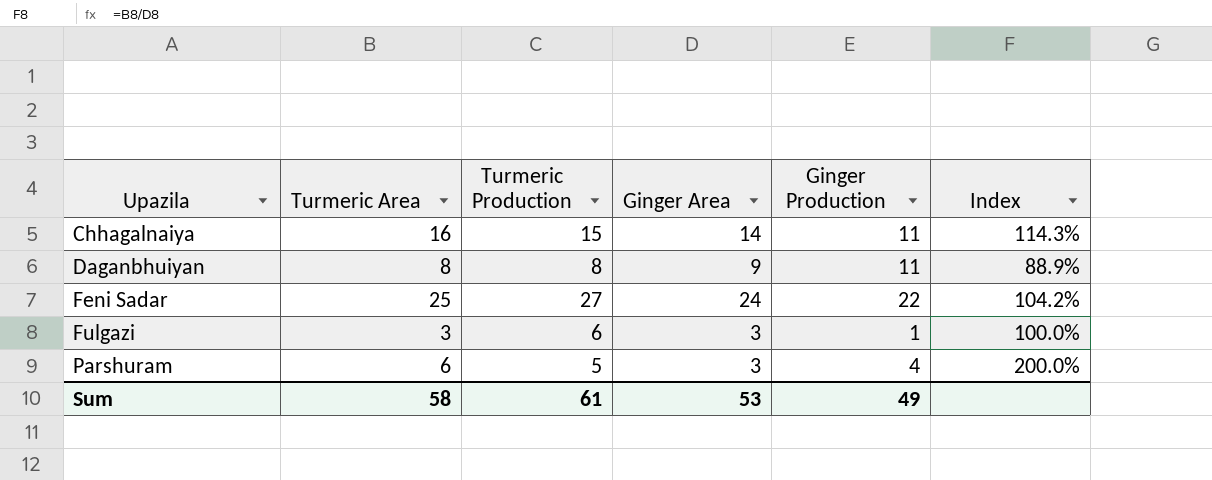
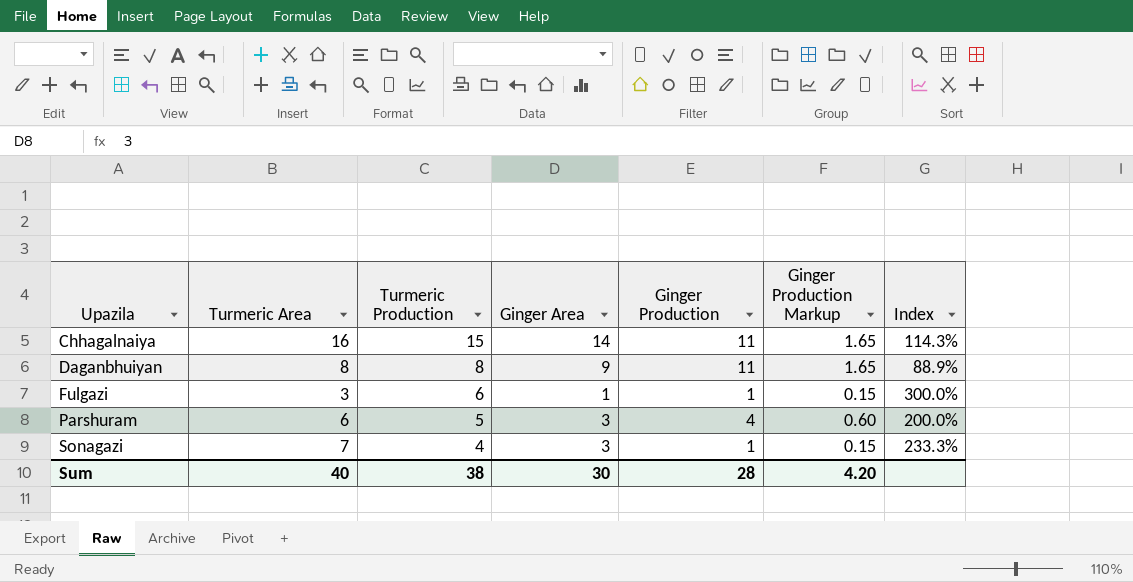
column Ginger Production Markup | formula: none -> [Ginger Production] * 0.15
row Feni Sadar: 25 | 27 | 24 | 22 | 104.2% -> none
Fulgazi | Ginger Area: 3 -> 1
Fulgazi | Index: 100.0% -> 300.0%
row Sonagazi: none -> 7 | 4 | 3 | 1 | 0.15 | 233.3%
Sum | Turmeric Area: 58 -> 40
Sum | Turmeric Production: 61 -> 38
Sum | Ginger Area: 53 -> 30
Sum | Ginger Production: 49 -> 28

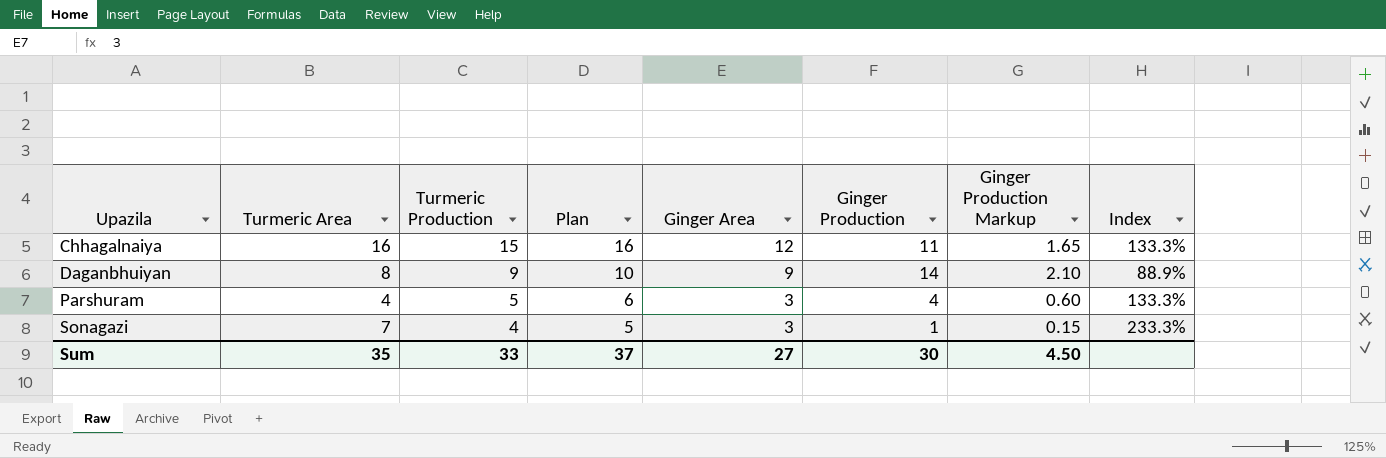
column Plan | formula: none -> [Turmeric Production] + 1
row Fulgazi: 3 | 6 | 1 | 1 | 0.15 | 300.0% -> none
Chhagalnaiya | Ginger Area: 14 -> 12
Chhagalnaiya | Index: 114.3% -> 133.3%
Daganbhuiyan | Turmeric Production: 8 -> 9
Daganbhuiyan | Ginger Production: 11 -> 14
Daganbhuiyan | Ginger Production Markup: 1.65 -> 2.10
Parshuram | Turmeric Area: 6 -> 4
Parshuram | Index: 200.0% -> 133.3%
Sum | Turmeric Area: 40 -> 35
Sum | Turmeric Production: 38 -> 33
Sum | Ginger Area: 30 -> 27
Sum | Ginger Production: 28 -> 30
Sum | Ginger Production Markup: 4.20 -> 4.50

